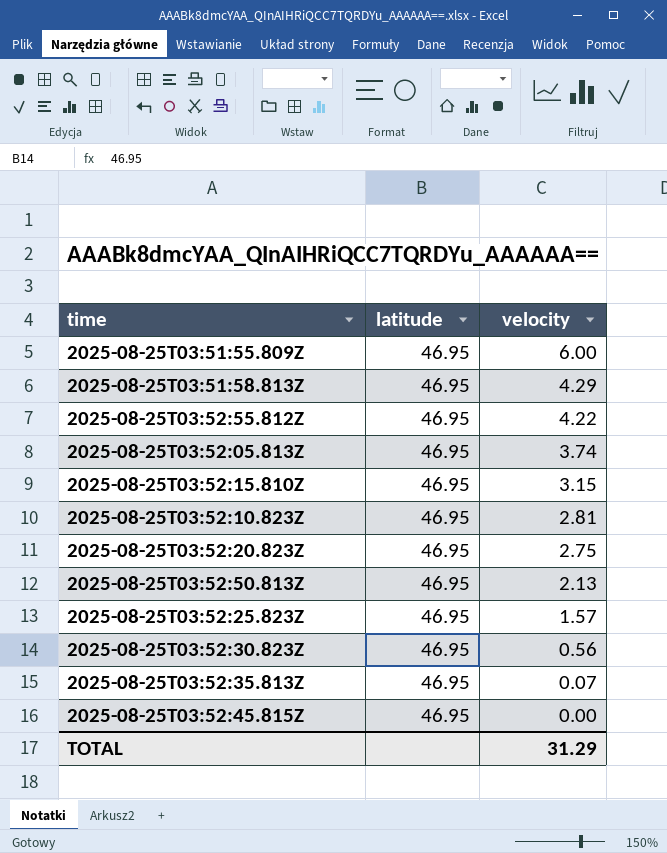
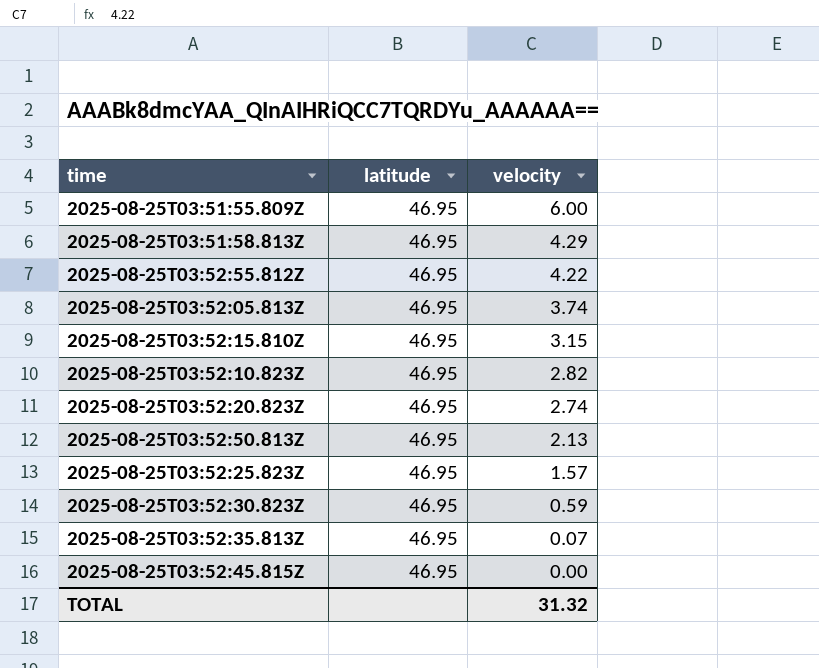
2025-08-25T03:52:10.823Z | velocity: 2.81 -> 2.82
2025-08-25T03:52:20.823Z | velocity: 2.75 -> 2.74
2025-08-25T03:52:30.823Z | velocity: 0.56 -> 0.59
TOTAL | velocity: 31.29 -> 31.32

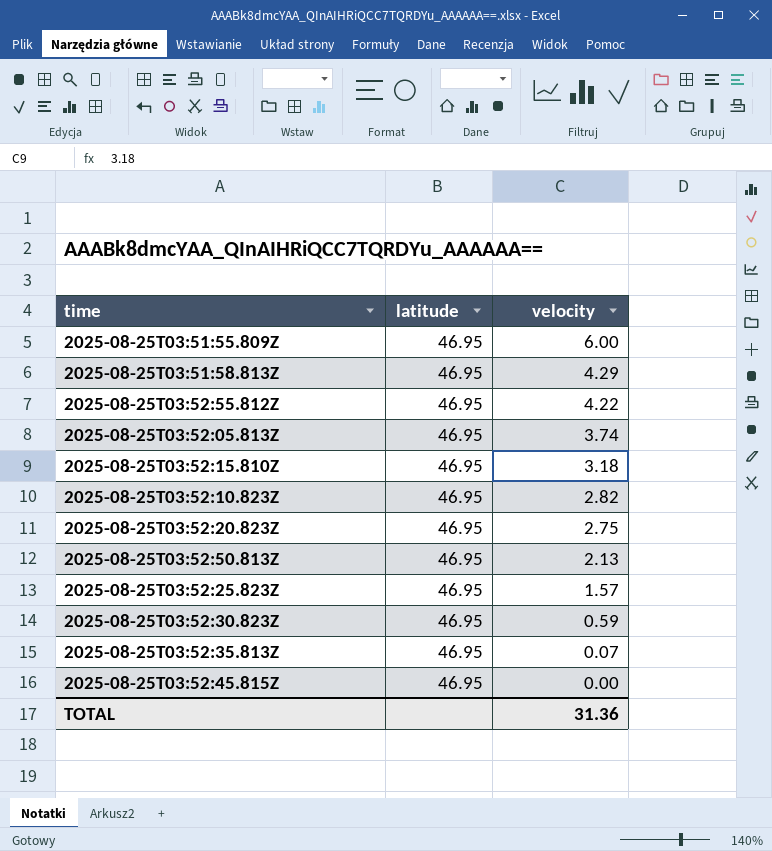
2025-08-25T03:52:15.810Z | velocity: 3.15 -> 3.18
2025-08-25T03:52:20.823Z | velocity: 2.74 -> 2.75
TOTAL | velocity: 31.32 -> 31.36

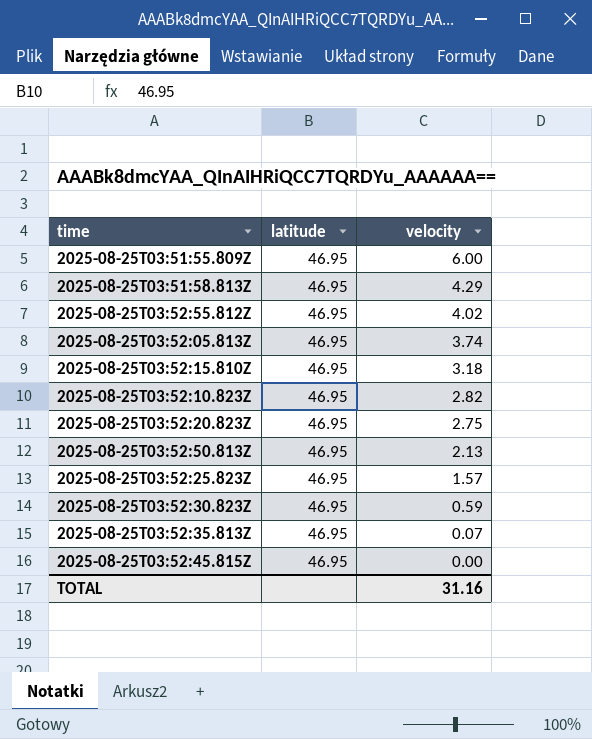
2025-08-25T03:52:55.812Z | velocity: 4.22 -> 4.02
TOTAL | velocity: 31.36 -> 31.16

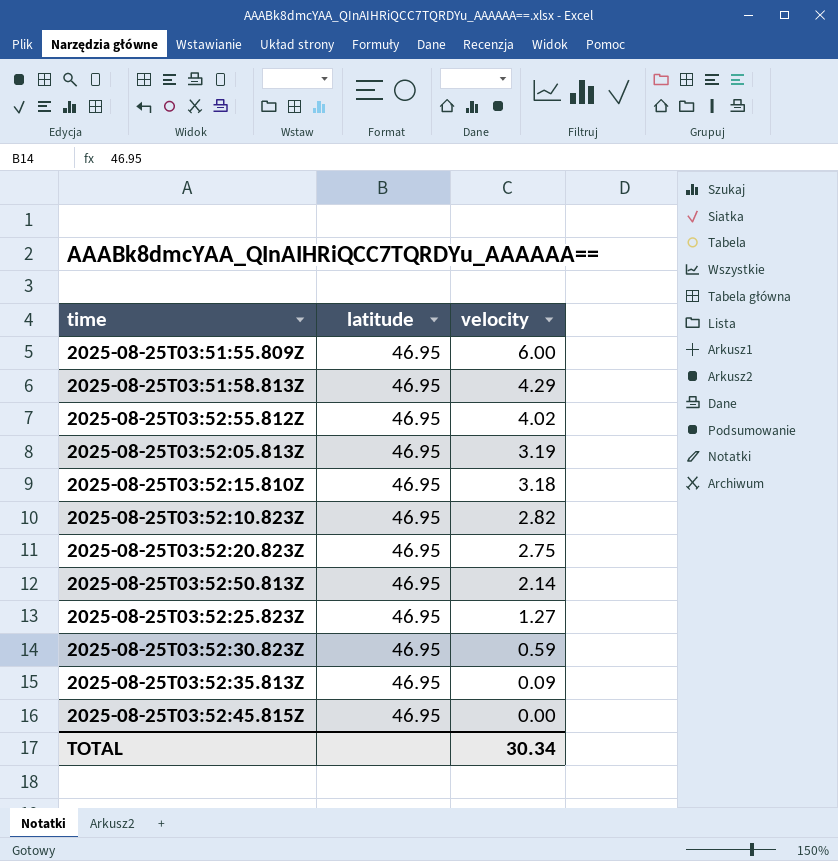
2025-08-25T03:52:05.813Z | velocity: 3.74 -> 3.19
2025-08-25T03:52:50.813Z | velocity: 2.13 -> 2.14
2025-08-25T03:52:25.823Z | velocity: 1.57 -> 1.27
2025-08-25T03:52:35.813Z | velocity: 0.07 -> 0.09
TOTAL | velocity: 31.16 -> 30.34

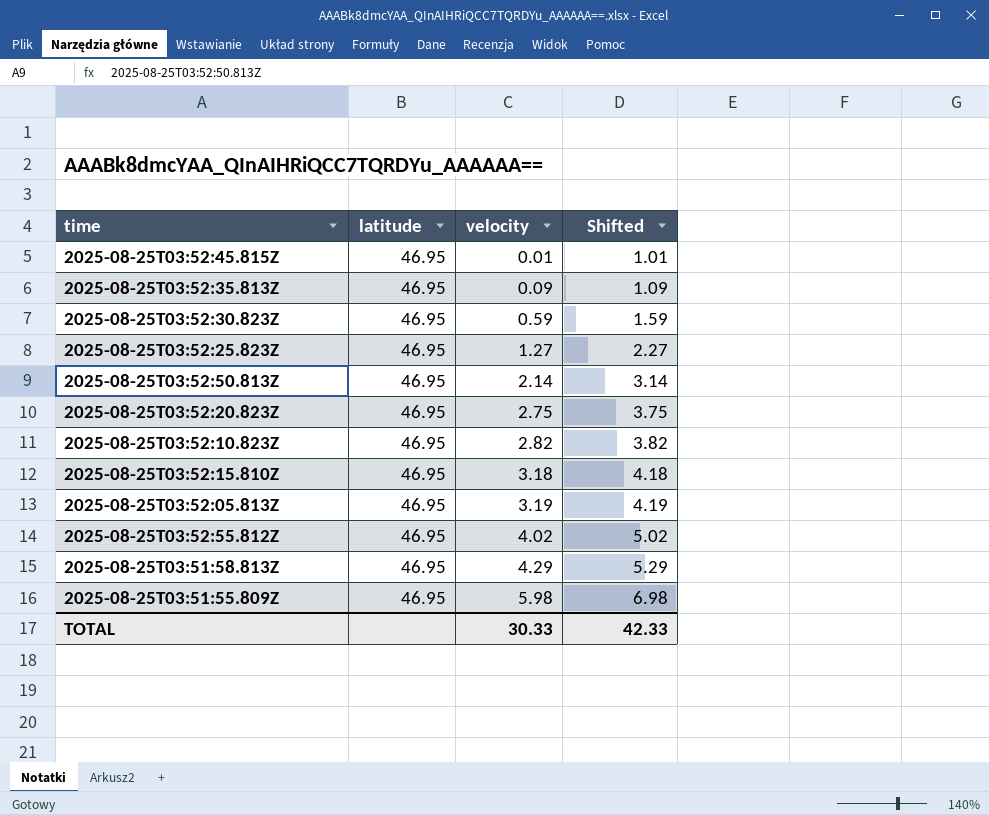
row order: velocity descending -> velocity ascending
column Shifted | formula: none -> [velocity] + 1
2025-08-25T03:52:45.815Z | velocity: 0.00 -> 0.01
2025-08-25T03:51:55.809Z | velocity: 6.00 -> 5.98
TOTAL | velocity: 30.34 -> 30.33

